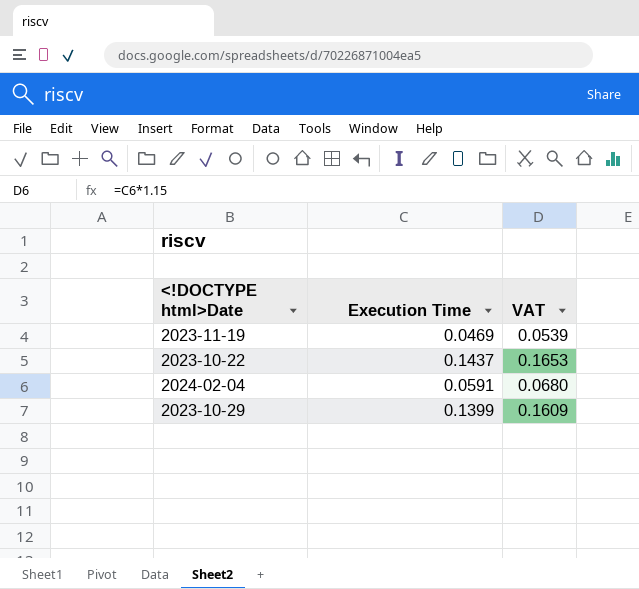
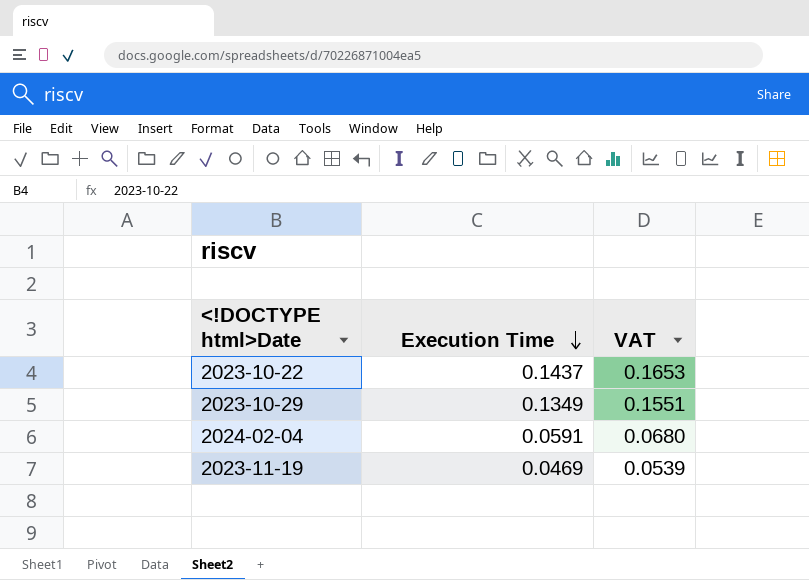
row order: none -> Execution Time descending
2023-10-29 | Execution Time: 0.1399 -> 0.1349
2023-10-29 | VAT: 0.1609 -> 0.1551

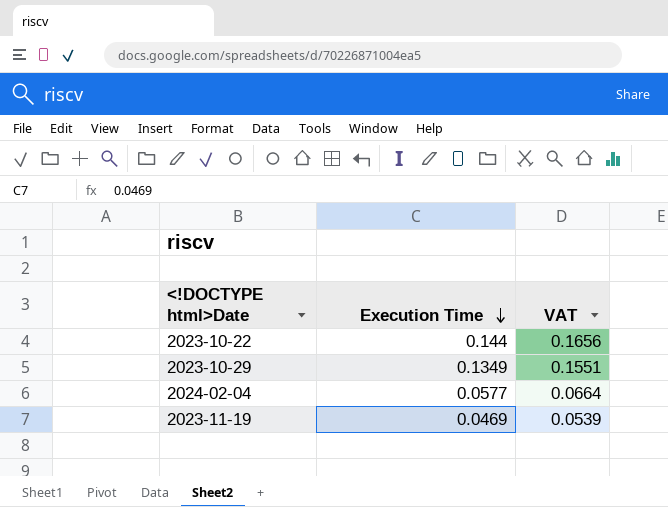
2023-10-22 | Execution Time: 0.1437 -> 0.144
2023-10-22 | VAT: 0.1653 -> 0.1656
2024-02-04 | Execution Time: 0.0591 -> 0.0577
2024-02-04 | VAT: 0.0680 -> 0.0664

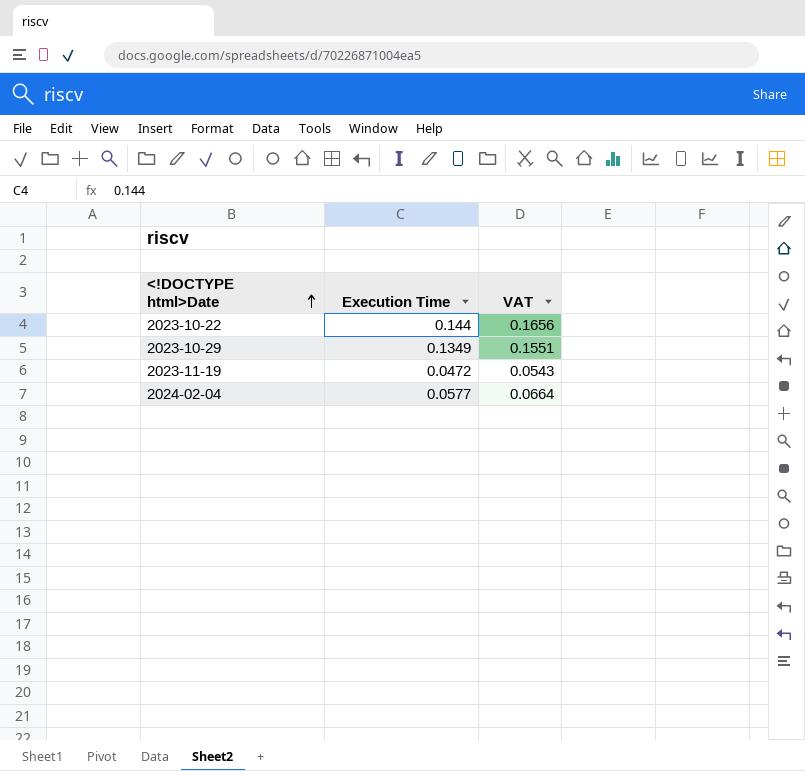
row order: Execution Time descending -> <!DOCTYPE html>Date ascending
2023-11-19 | Execution Time: 0.0469 -> 0.0472
2023-11-19 | VAT: 0.0539 -> 0.0543

